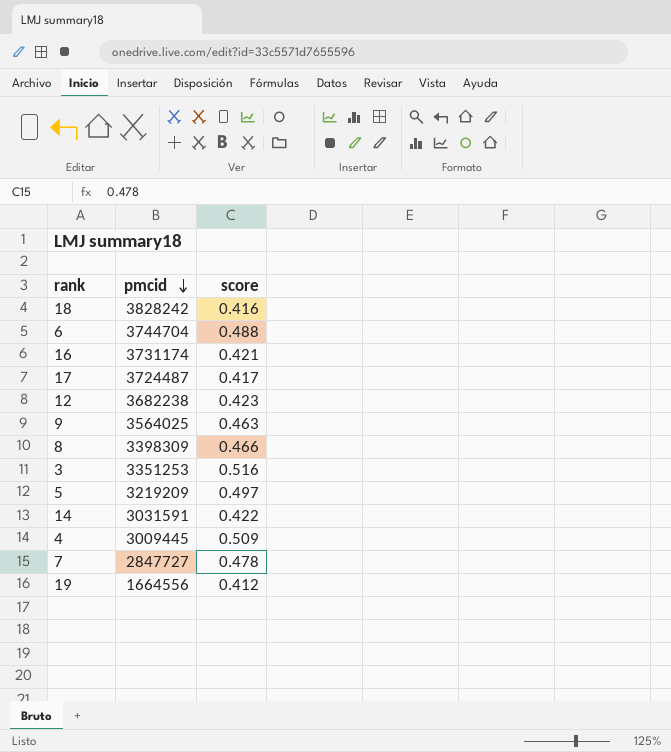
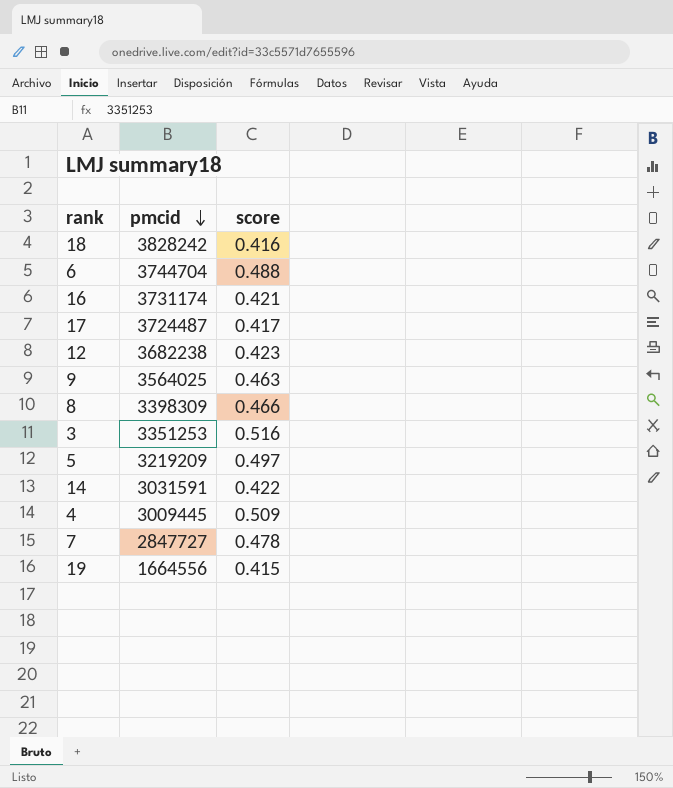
19 | score: 0.412 -> 0.415

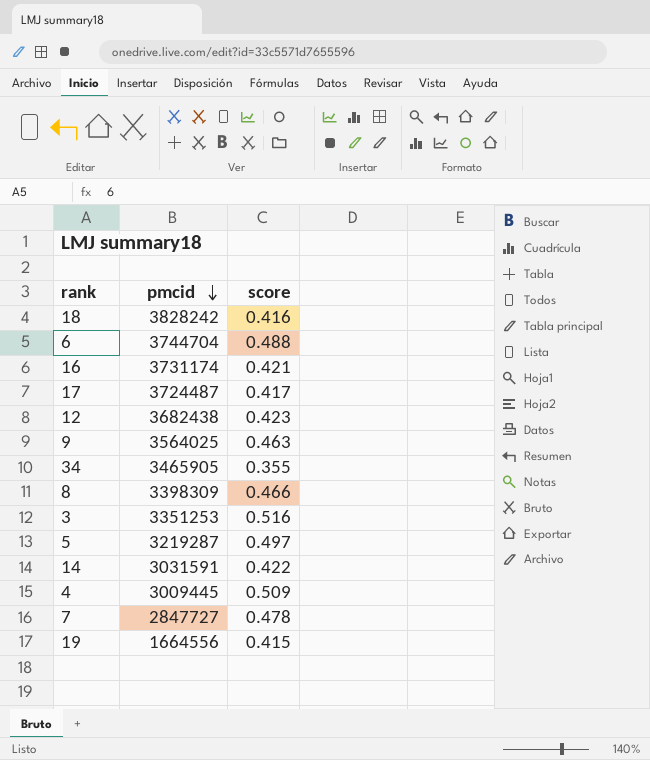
12 | pmcid: 3682238 -> 3682438
row 34: none -> 3465905 | 0.355
5 | pmcid: 3219209 -> 3219287

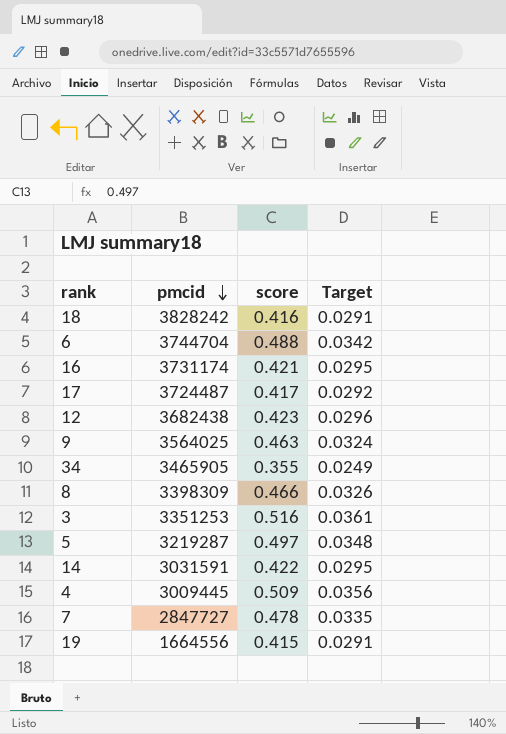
column Target | formula: none -> [score] * 0.07

